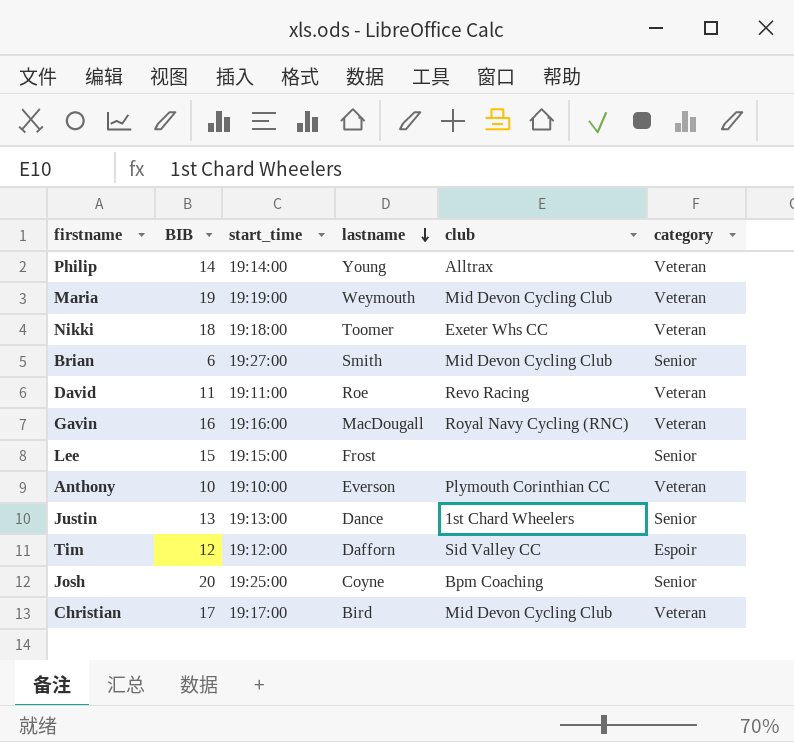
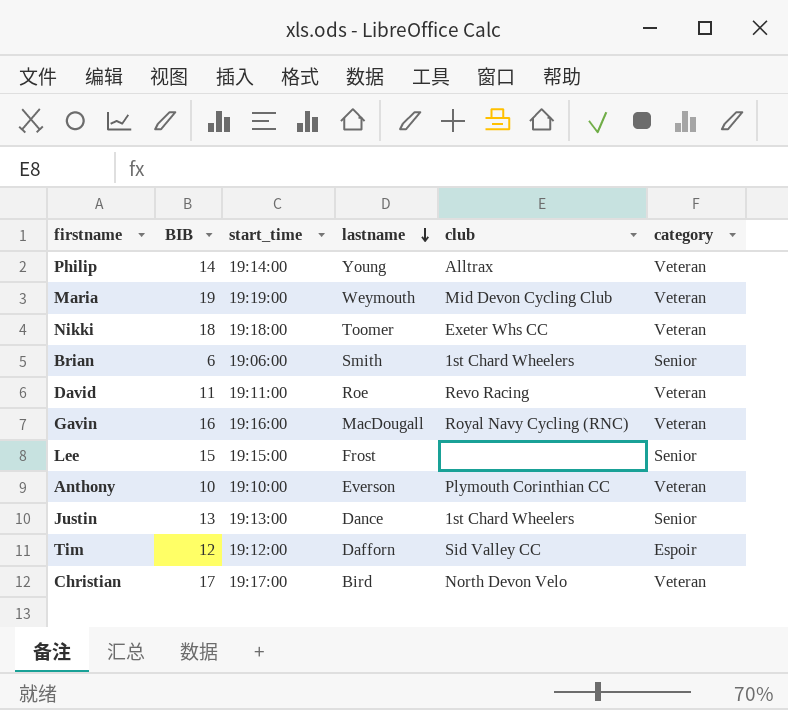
row Josh: 20 | 19:25:00 | Coyne | Bpm Coaching | Senior -> none
Brian | start_time: 19:27:00 -> 19:06:00
Brian | club: Mid Devon Cycling Club -> 1st Chard Wheelers
Christian | club: Mid Devon Cycling Club -> North Devon Velo

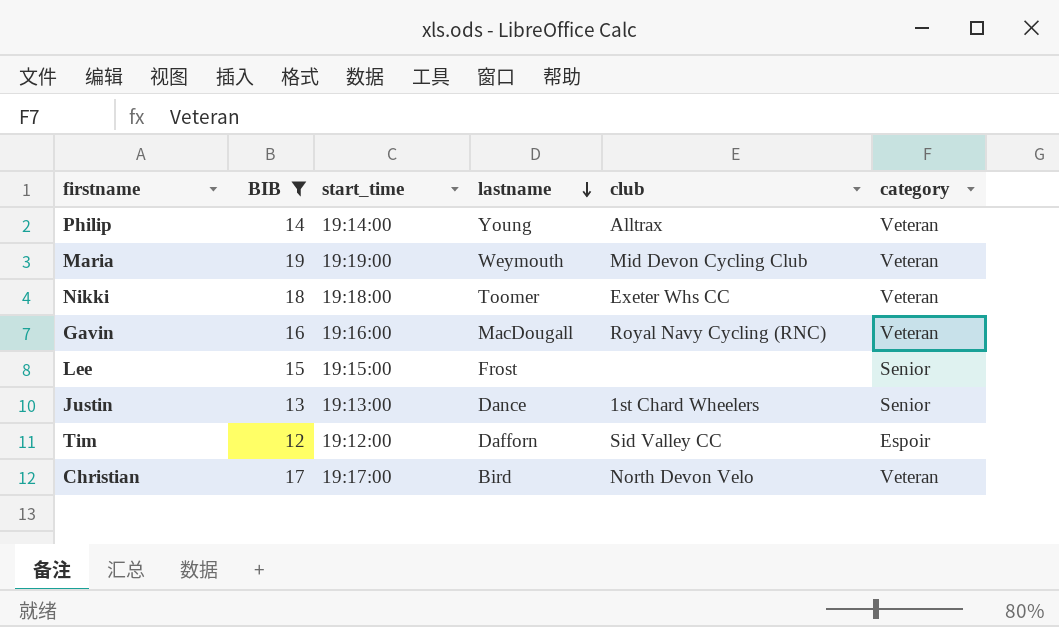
filter: none -> BIB >= 12

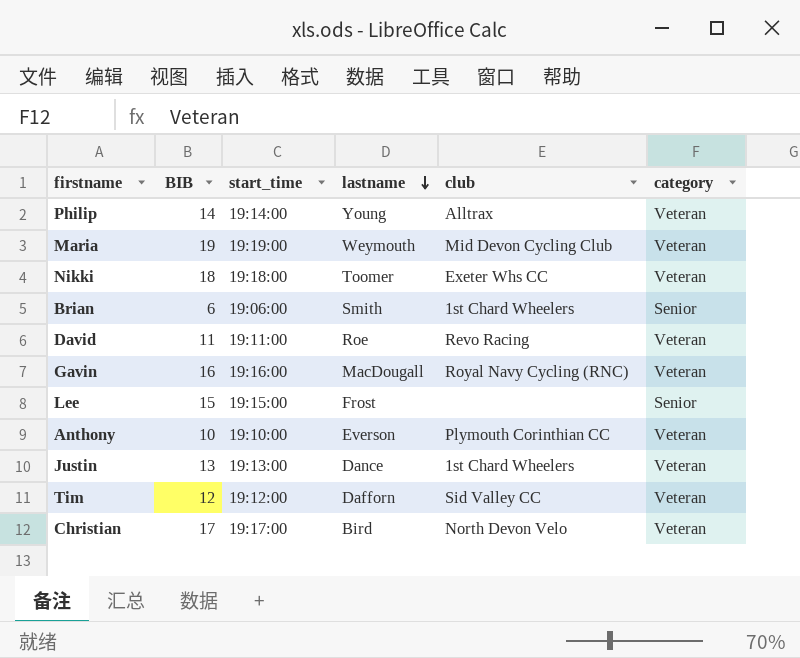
filter: BIB >= 12 -> none
Justin | category: Senior -> Veteran
Tim | category: Espoir -> Veteran

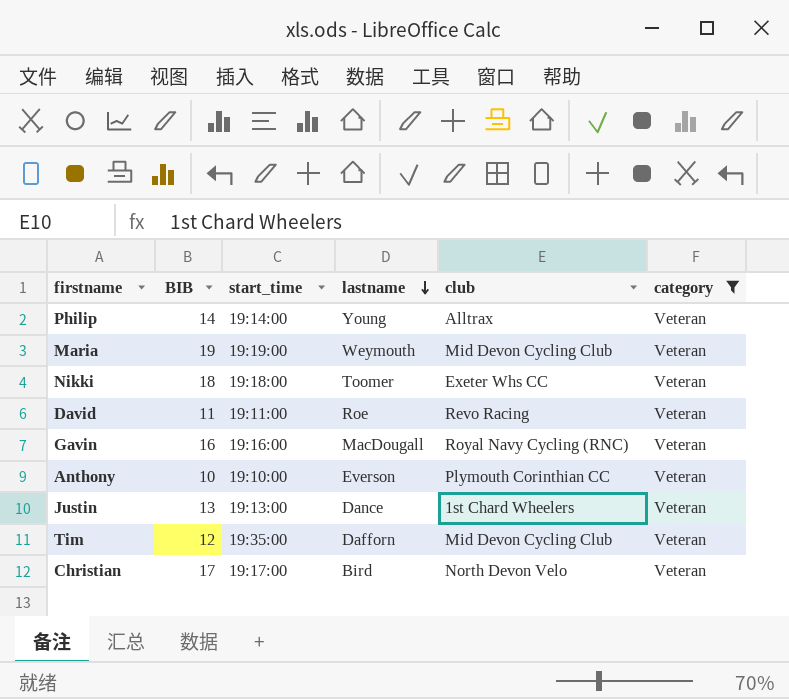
filter: none -> category = Veteran
Tim | start_time: 19:12:00 -> 19:35:00
Tim | club: Sid Valley CC -> Mid Devon Cycling Club

